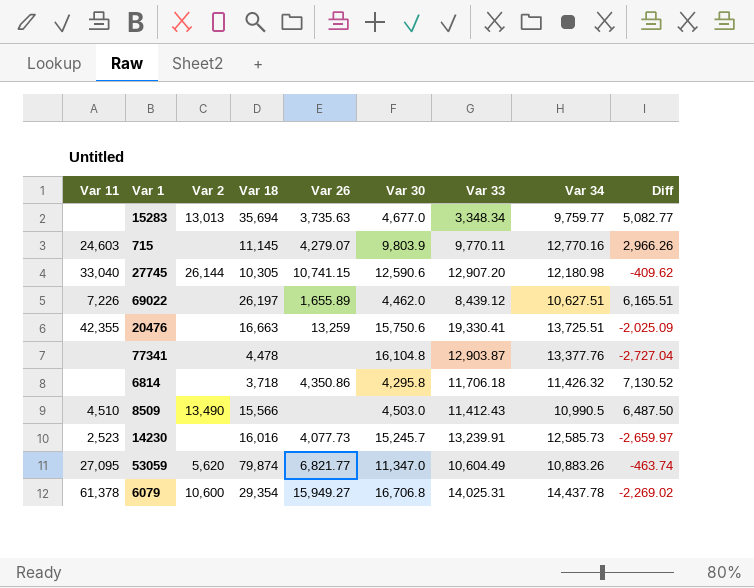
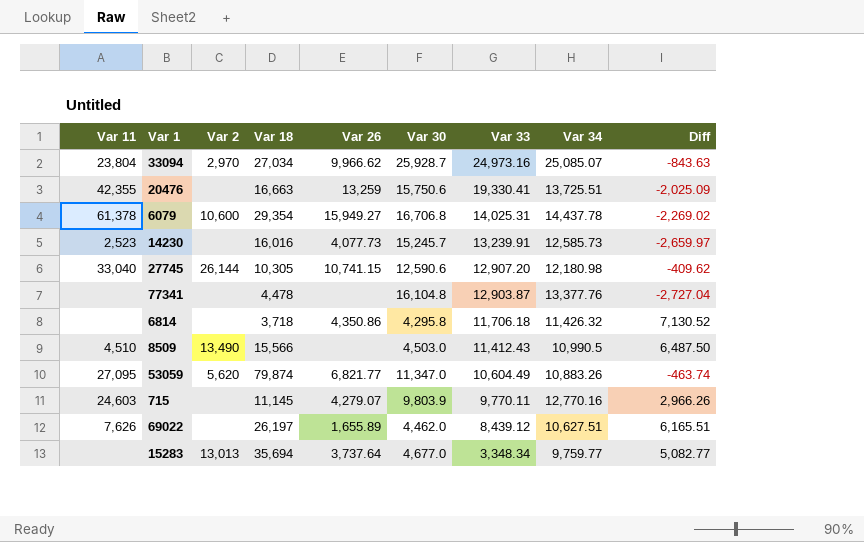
row order: none -> Var 33 descending
row 33094: none -> 23,804 | 2,970 | 27,034 | 9,966.62 | 25,928.7 | 24,973.16 | 25,085.07 | -843.63
69022 | Var 11: 7,226 -> 7,626
15283 | Var 26: 3,735.63 -> 3,737.64

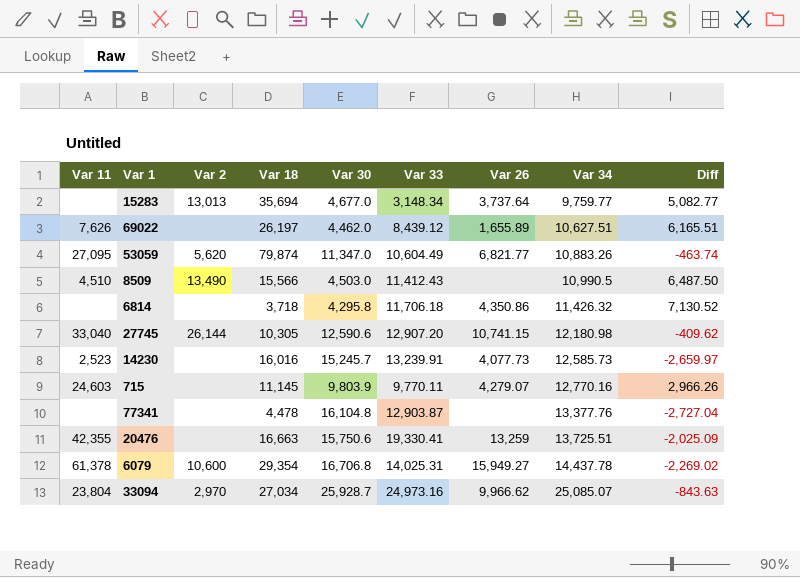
row order: Var 33 descending -> Var 34 ascending
column Var 26 | position: 5 -> 7
15283 | Var 33: 3,348.34 -> 3,148.34

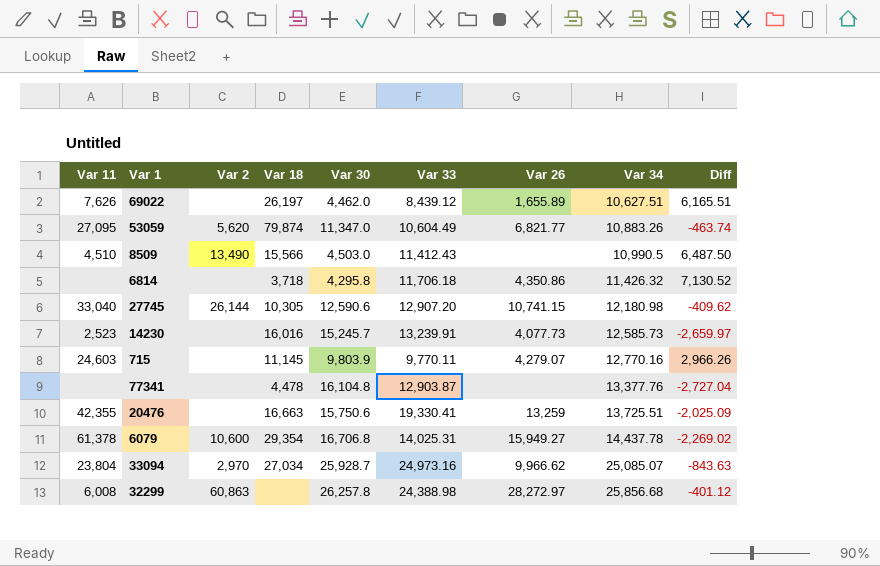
row 15283: none | 13,013 | 35,694 | 4,677.0 | 3,148.34 | 3,737.64 | 9,759.77 | 5,082.77 -> none
row 32299: none -> 6,008 | 60,863 | none | 26,257.8 | 24,388.98 | 28,272.97 | 25,856.68 | -401.12

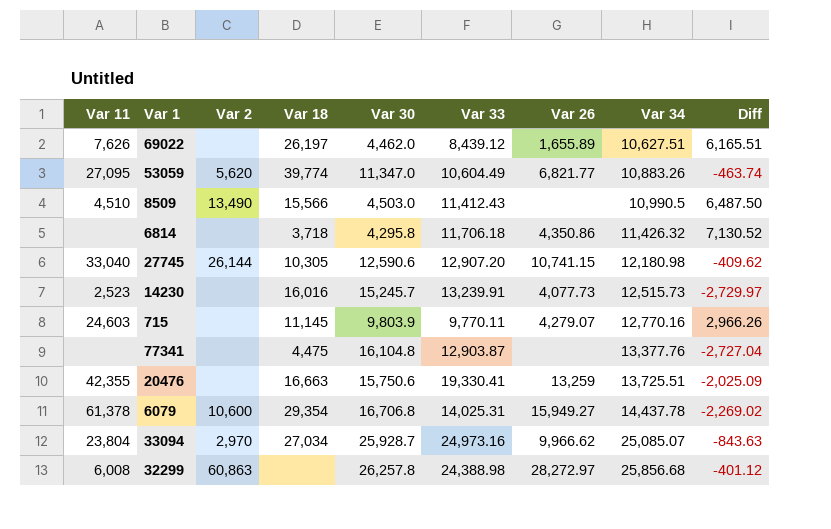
53059 | Var 18: 79,874 -> 39,774
14230 | Var 34: 12,585.73 -> 12,515.73
14230 | Diff: -2,659.97 -> -2,729.97
77341 | Var 18: 4,478 -> 4,475

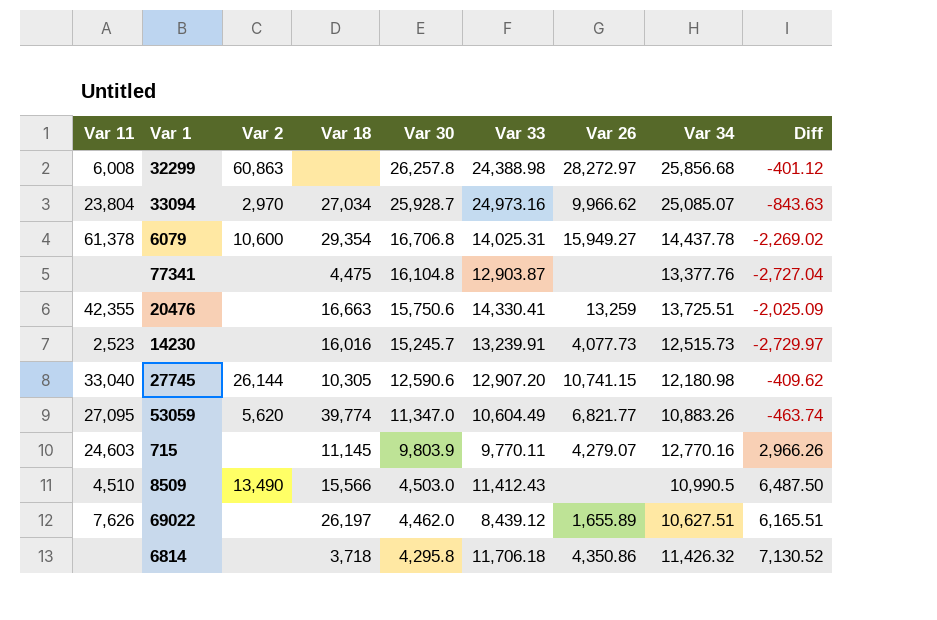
row order: Var 34 ascending -> Var 30 descending
20476 | Var 33: 19,330.41 -> 14,330.41

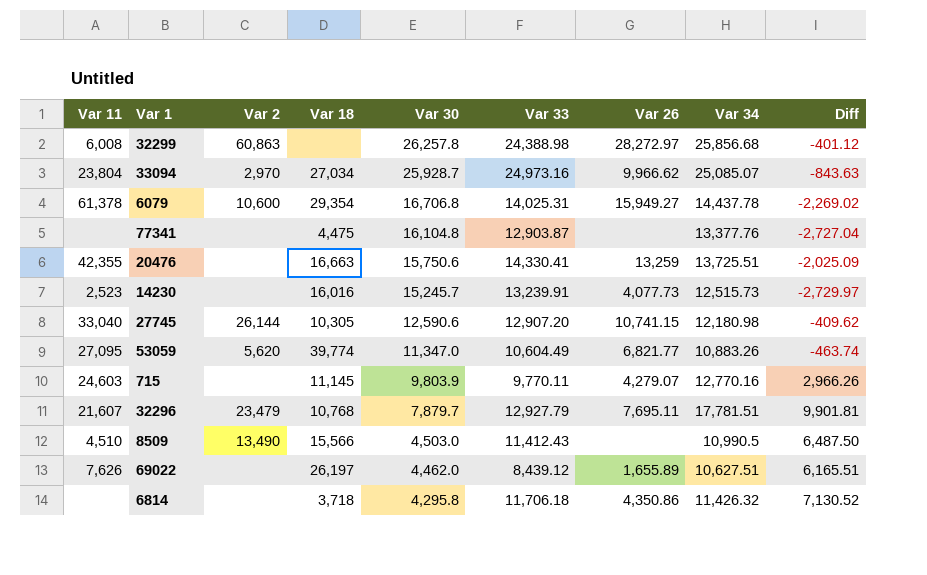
row 32296: none -> 21,607 | 23,479 | 10,768 | 7,879.7 | 12,927.79 | 7,695.11 | 17,781.51 | 9,901.81

